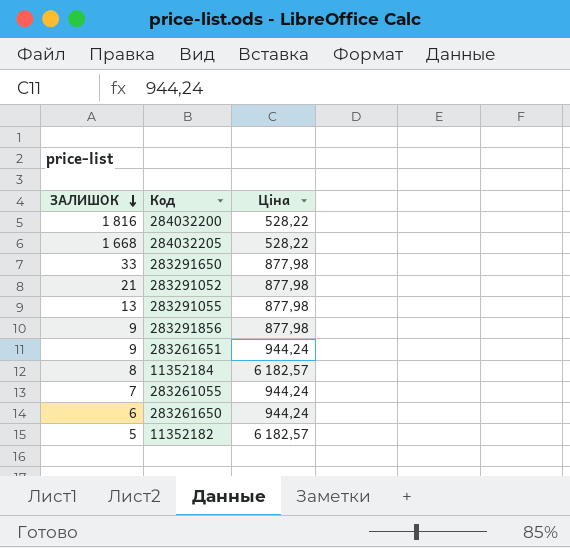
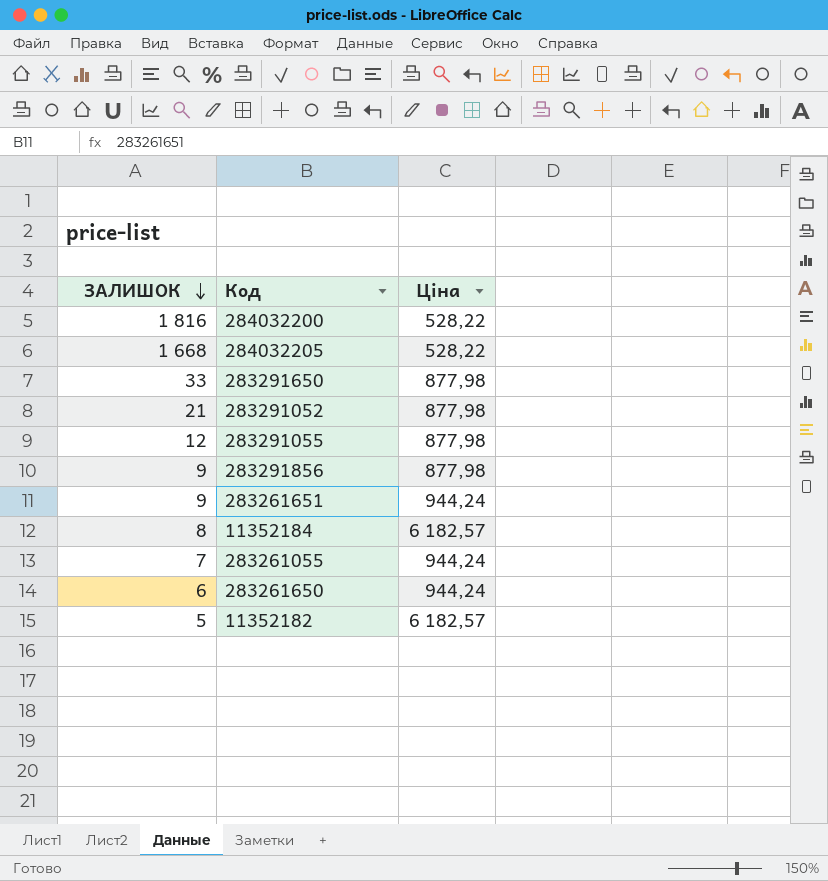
283291055 | ЗАЛИШОК: 13 -> 12

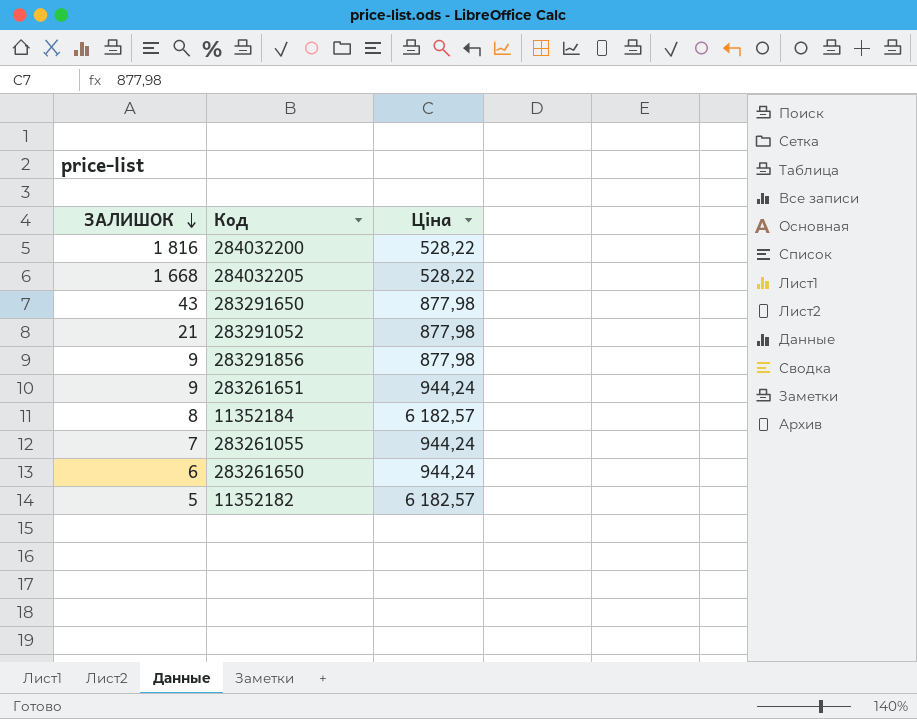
row 283291055: 12 | 877,98 -> none
283291650 | ЗАЛИШОК: 33 -> 43

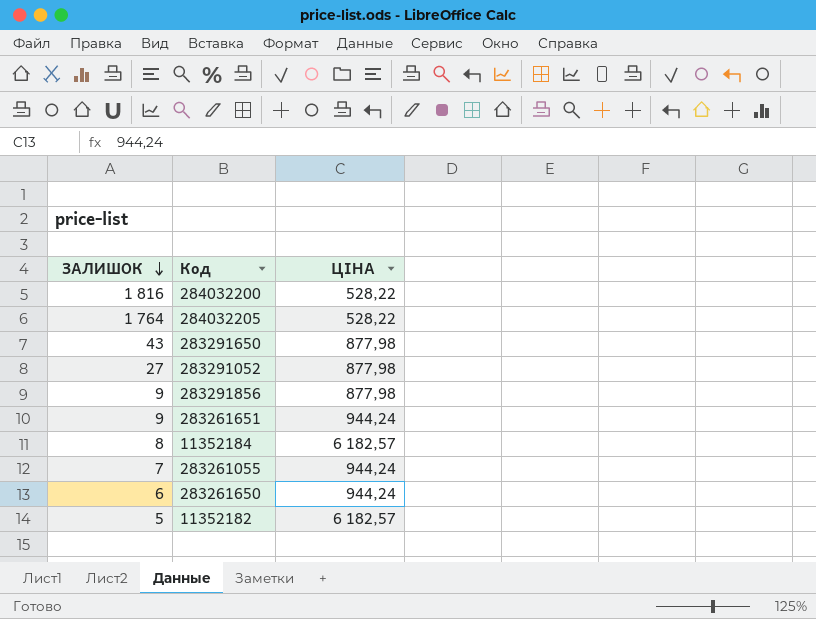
column name: Ціна -> ЦІНА
284032205 | ЗАЛИШОК: 1 668 -> 1 764
283291052 | ЗАЛИШОК: 21 -> 27

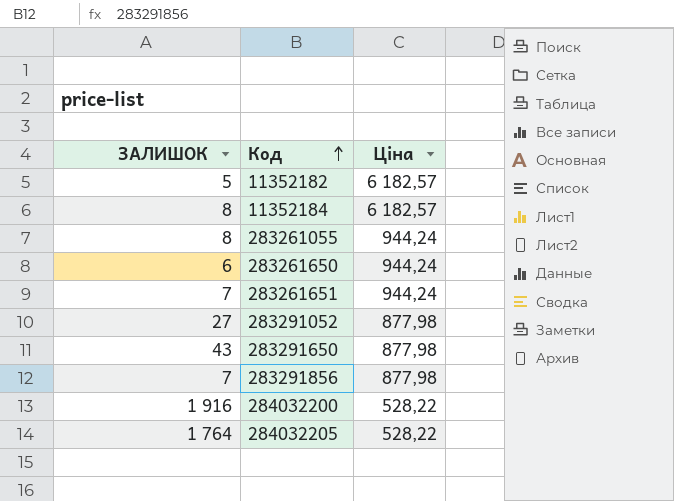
row order: ЗАЛИШОК descending -> Код ascending
column name: ЦІНА -> Ціна
283261055 | ЗАЛИШОК: 7 -> 8
283261651 | ЗАЛИШОК: 9 -> 7
283291856 | ЗАЛИШОК: 9 -> 7
284032200 | ЗАЛИШОК: 1 816 -> 1 916

